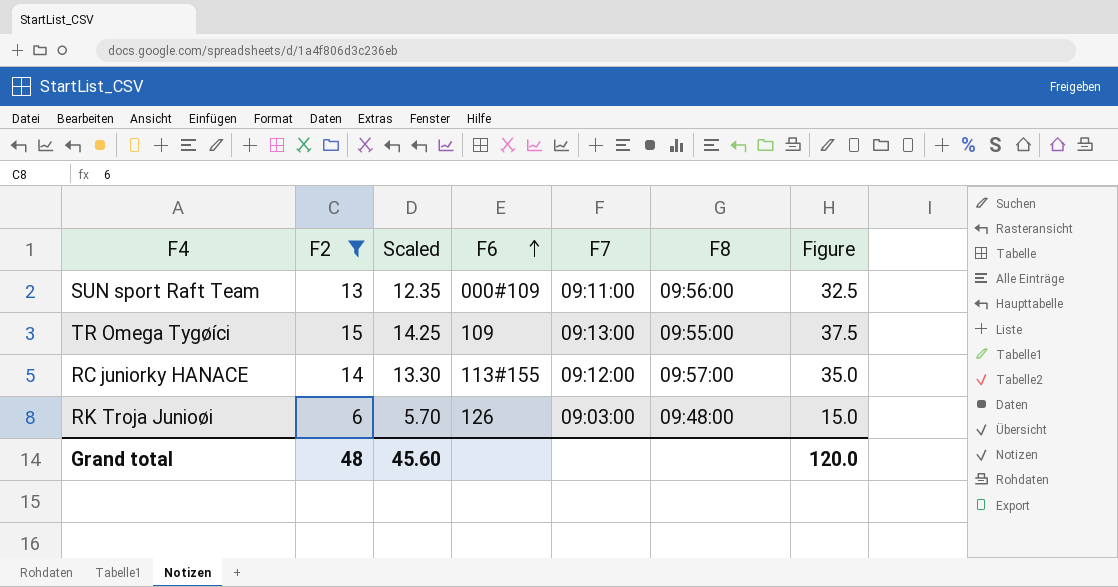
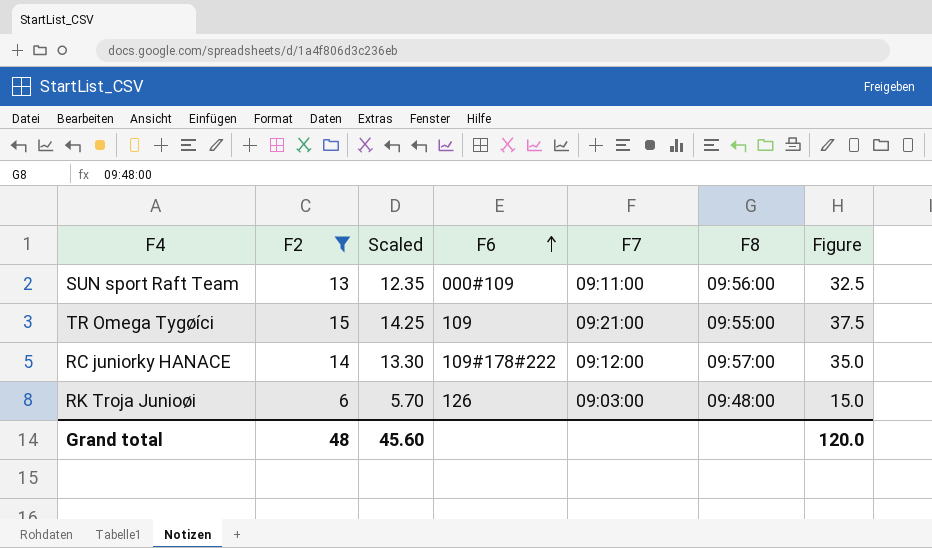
TR Omega Tygøíci | F7: 09:13:00 -> 09:21:00
RC juniorky HANACE | F6: 113#155 -> 109#178#222

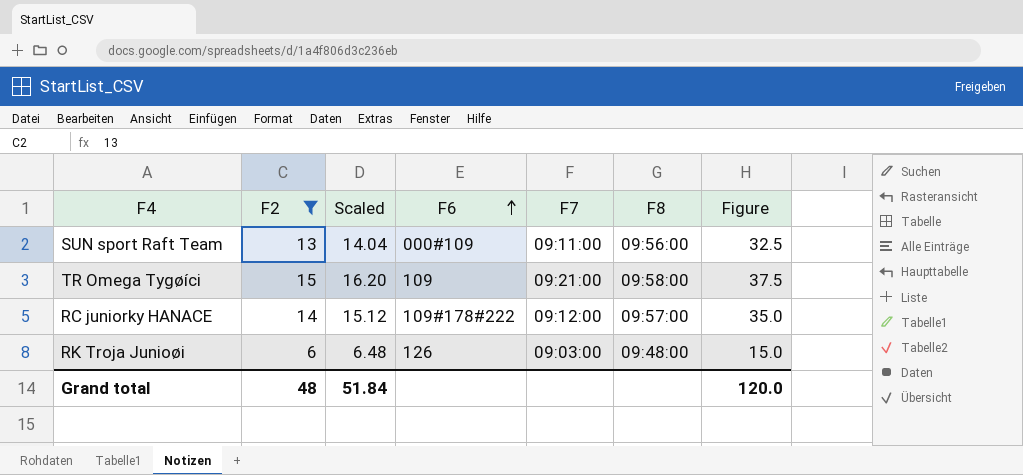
column Scaled | formula: [F2] * 0.95 -> [F2] * 1.08
TR Omega Tygøíci | F8: 09:55:00 -> 09:58:00
Grand total | Scaled: 45.60 -> 51.84

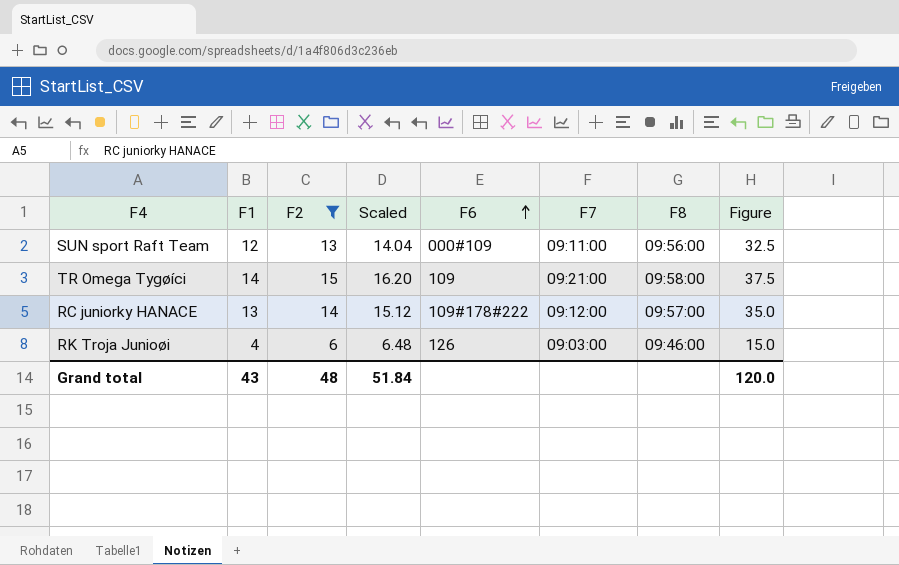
column F1 | position: none -> 2
RK Troja Junioøi | F8: 09:48:00 -> 09:46:00

